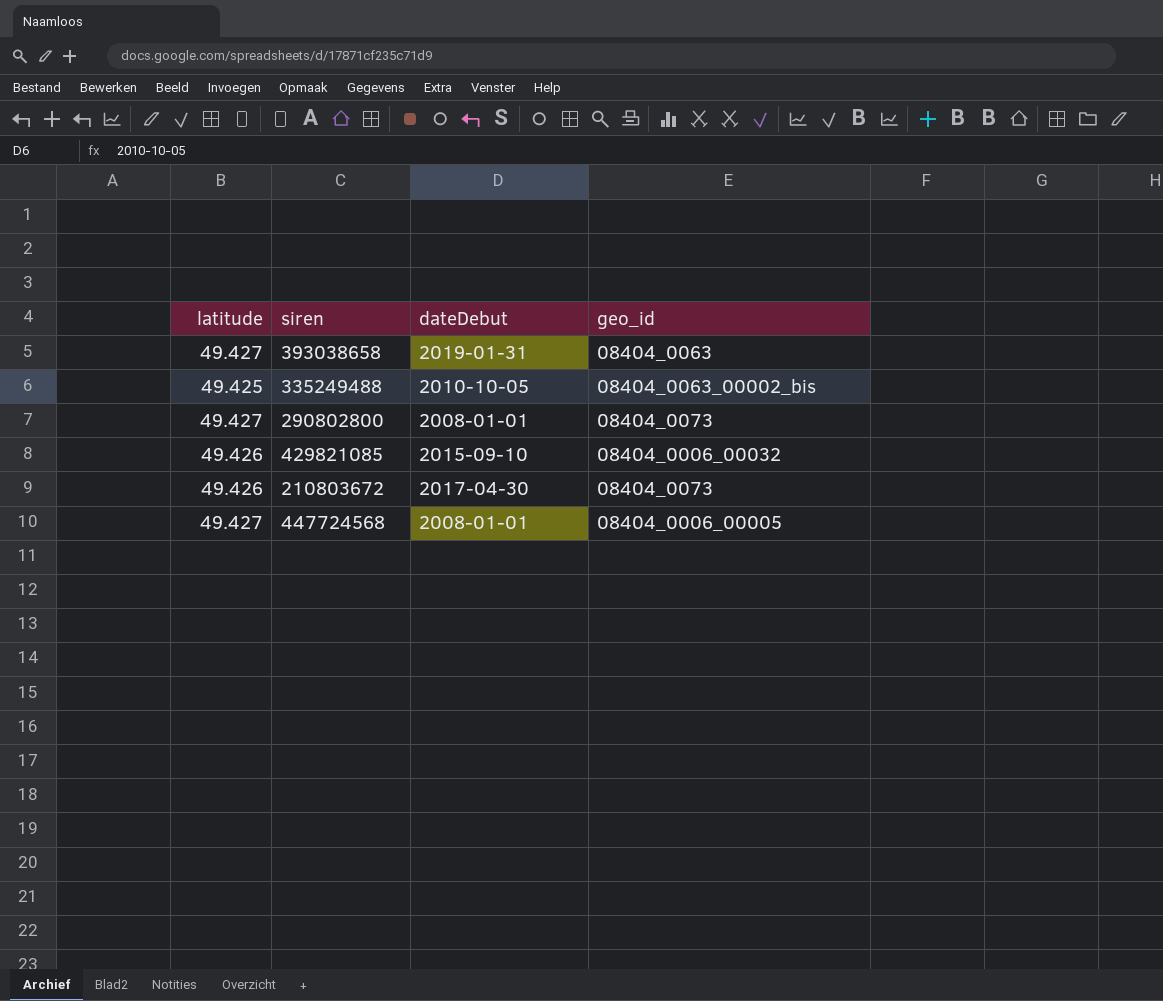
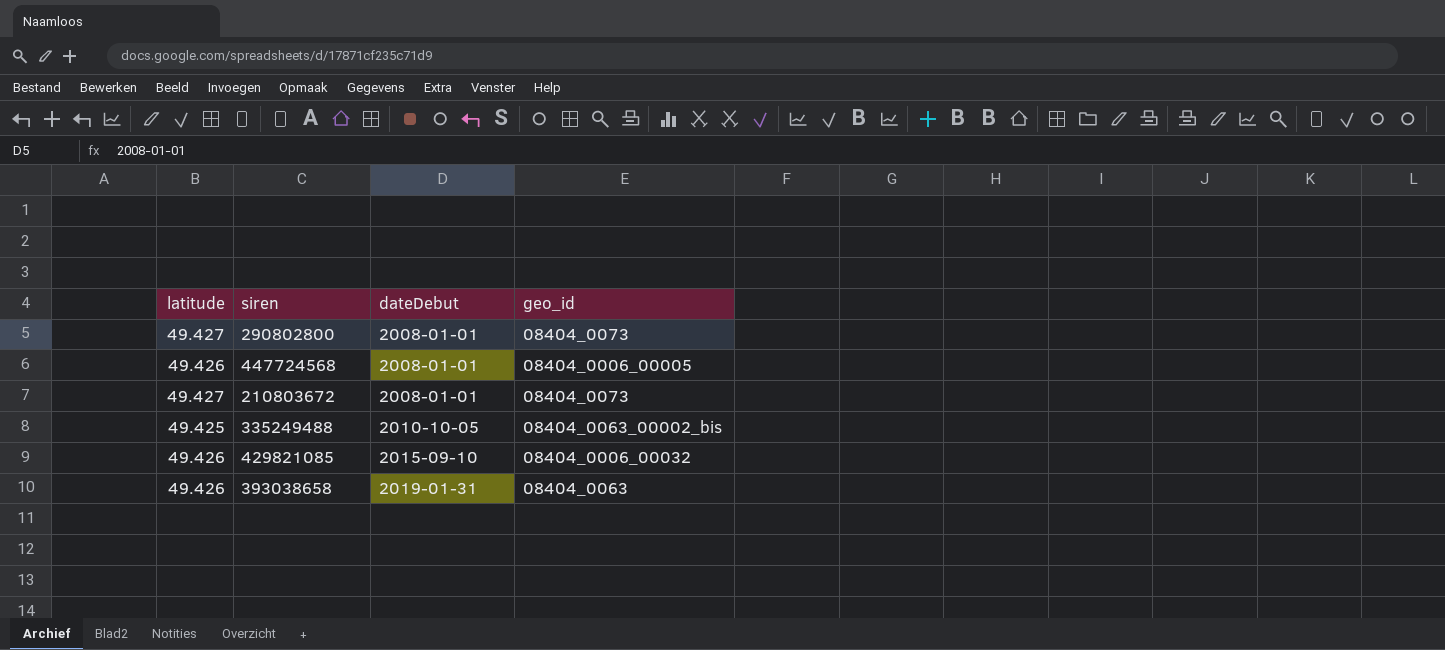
row order: none -> dateDebut ascending
447724568 | latitude: 49.427 -> 49.426
210803672 | latitude: 49.426 -> 49.427
210803672 | dateDebut: 2017-04-30 -> 2008-01-01
393038658 | latitude: 49.427 -> 49.426

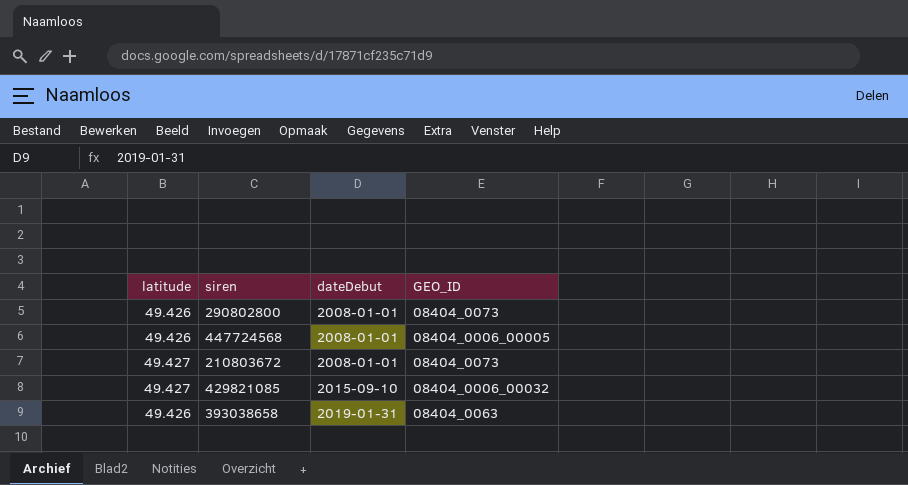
column name: geo_id -> GEO_ID
row 335249488: 49.425 | 2010-10-05 | 08404_0063_00002_bis -> none
290802800 | latitude: 49.427 -> 49.426
429821085 | latitude: 49.426 -> 49.427

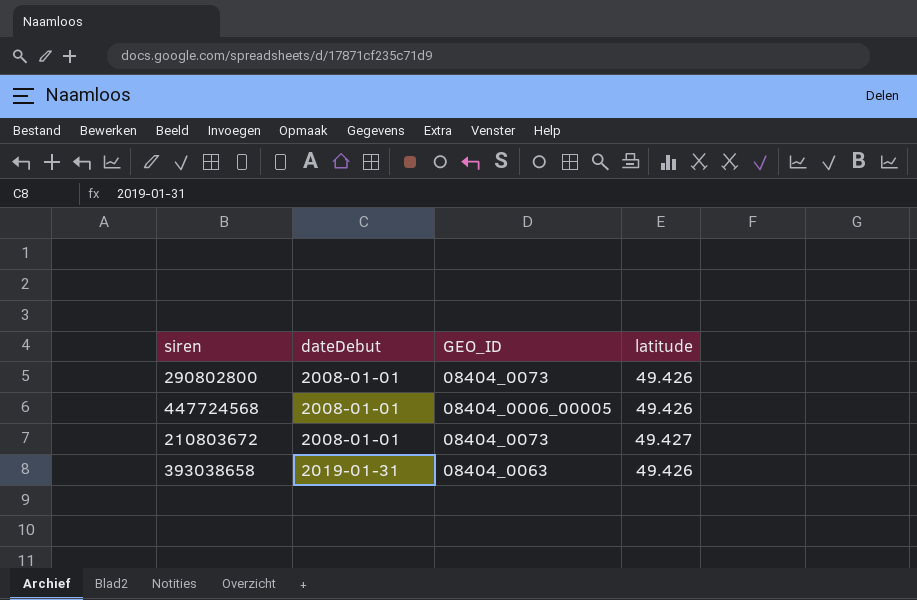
column latitude | position: 1 -> 4
row 429821085: 49.427 | 2015-09-10 | 08404_0006_00032 -> none

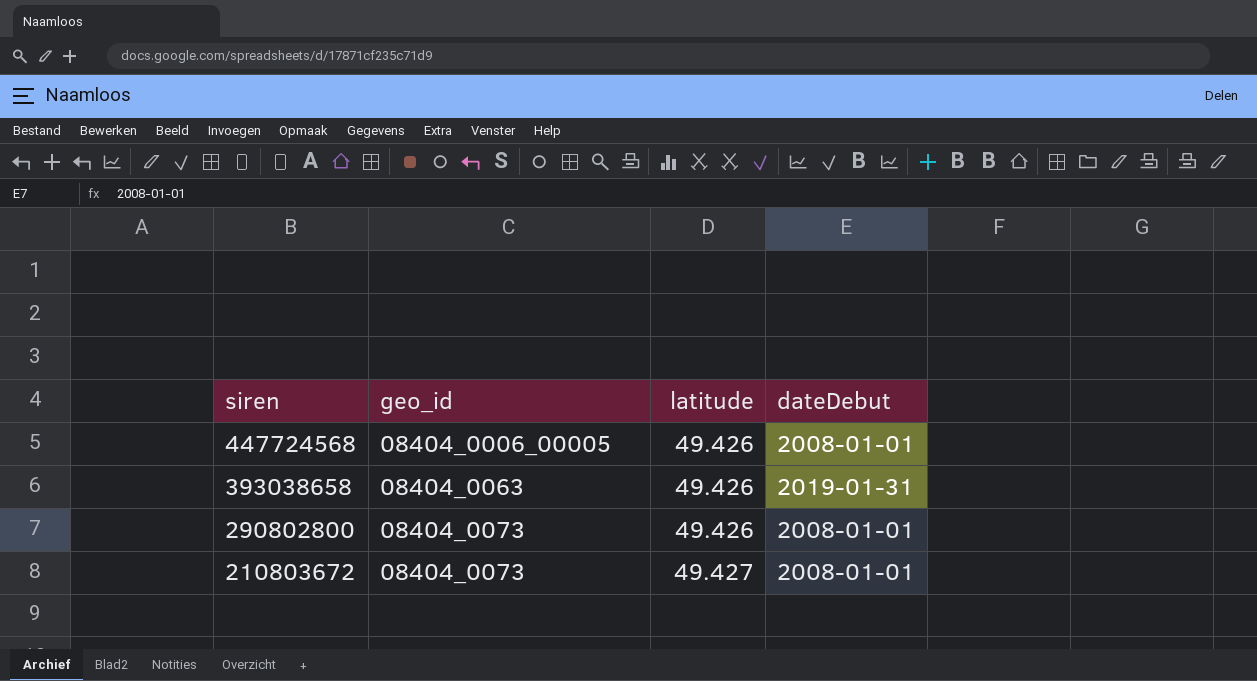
row order: dateDebut ascending -> siren descending
column name: GEO_ID -> geo_id
column dateDebut | position: 2 -> 4

